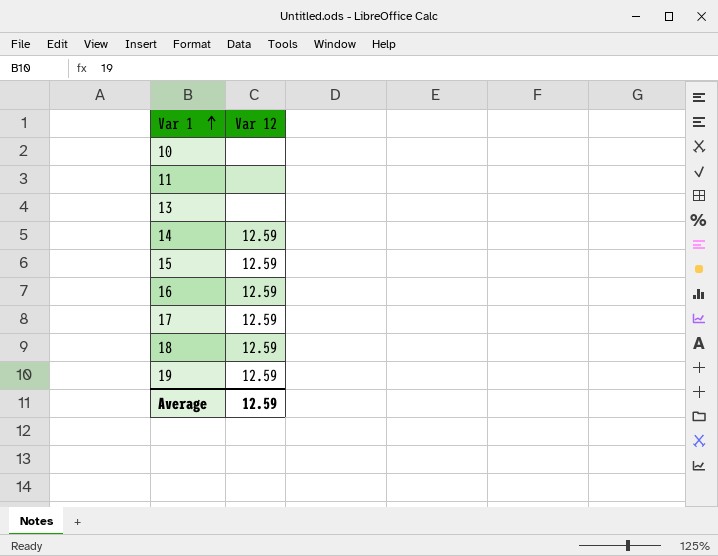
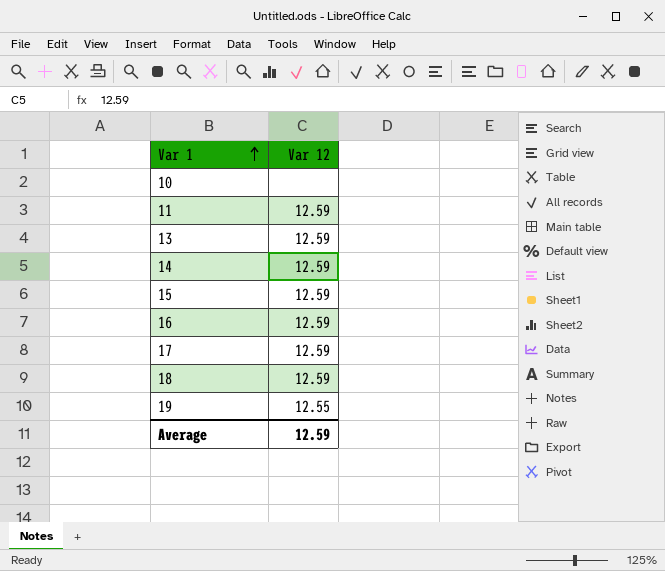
11 | Var 12: none -> 12.59
13 | Var 12: none -> 12.59
19 | Var 12: 12.59 -> 12.55

